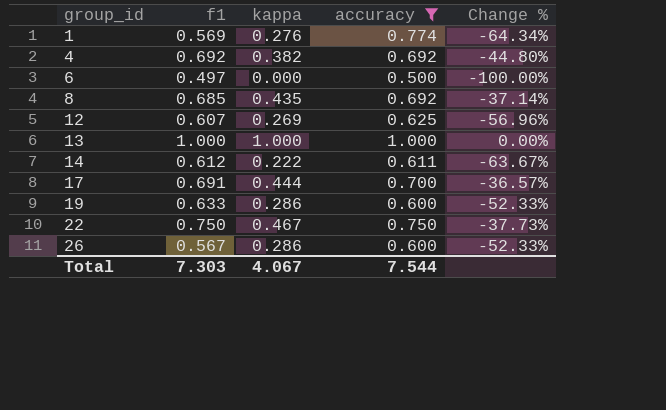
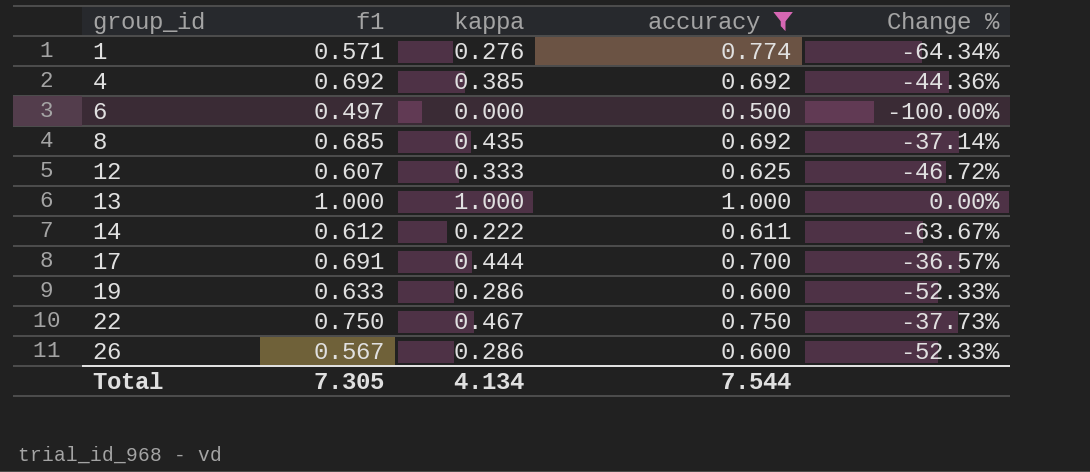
1 | f1: 0.569 -> 0.571
4 | kappa: 0.382 -> 0.385
4 | Change %: -44.80% -> -44.36%
12 | kappa: 0.269 -> 0.333
12 | Change %: -56.96% -> -46.72%
Total | f1: 7.303 -> 7.305
Total | kappa: 4.067 -> 4.134

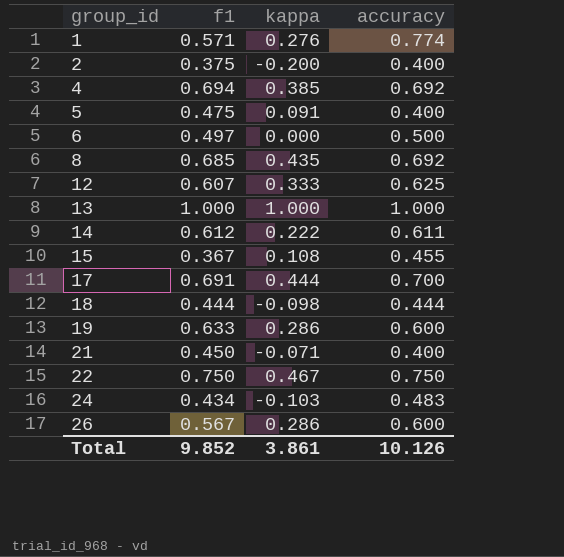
filter: accuracy >= 0.500 -> none
column Change % | formula: ([kappa] - [accuracy]) / [accuracy] -> none
4 | f1: 0.692 -> 0.694
Total | f1: 7.305 -> 9.852
Total | kappa: 4.134 -> 3.861
Total | accuracy: 7.544 -> 10.126

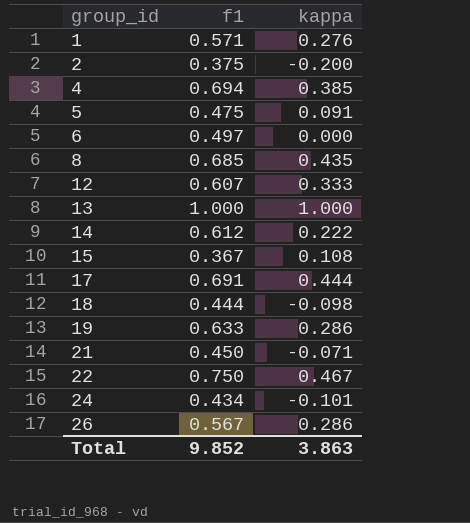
column accuracy | position: 4 -> none
24 | kappa: -0.103 -> -0.101
Total | kappa: 3.861 -> 3.863

